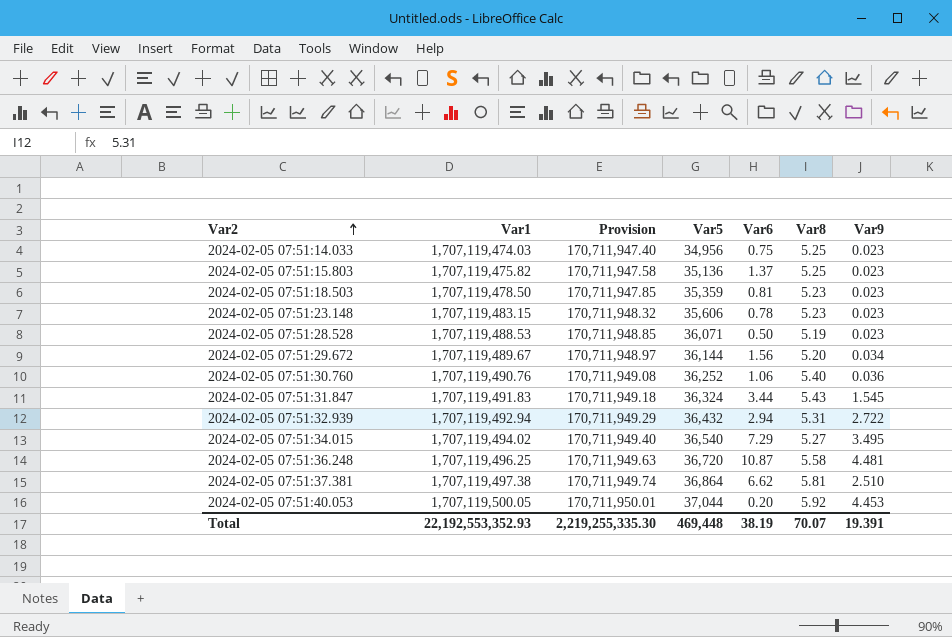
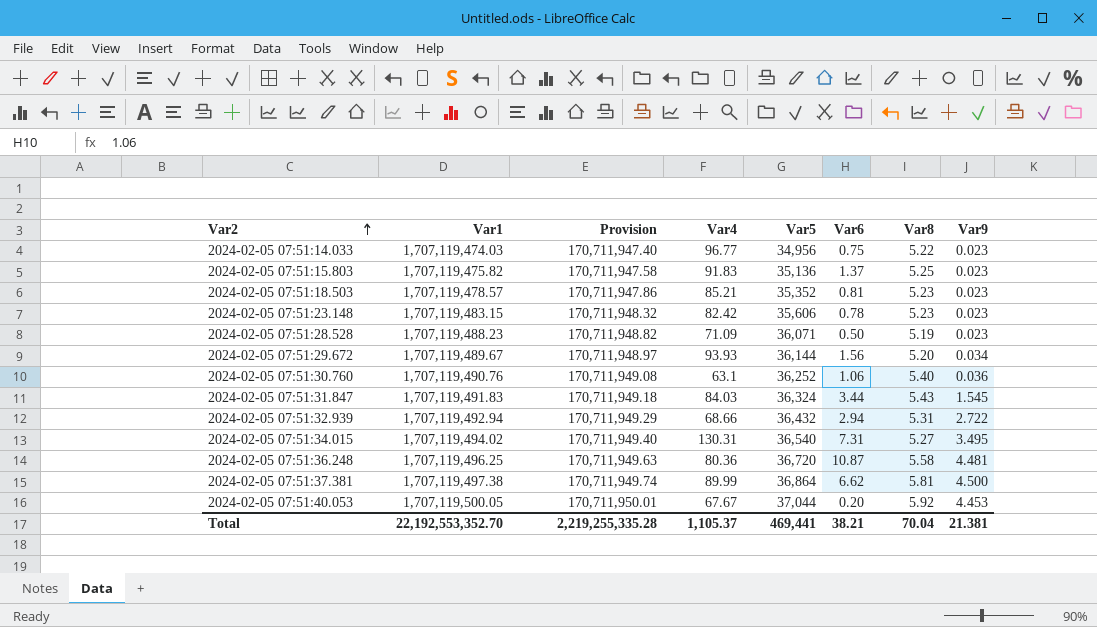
column Var4 | position: none -> 4
2024-02-05 07:51:14.033 | Var8: 5.25 -> 5.22
2024-02-05 07:51:18.503 | Var1: 1,707,119,478.50 -> 1,707,119,478.57
2024-02-05 07:51:18.503 | Provision: 170,711,947.85 -> 170,711,947.86
2024-02-05 07:51:18.503 | Var5: 35,359 -> 35,352
2024-02-05 07:51:28.528 | Var1: 1,707,119,488.53 -> 1,707,119,488.23
2024-02-05 07:51:28.528 | Provision: 170,711,948.85 -> 170,711,948.82
2024-02-05 07:51:34.015 | Var6: 7.29 -> 7.31
2024-02-05 07:51:37.381 | Var9: 2.510 -> 4.500
Total | Var1: 22,192,553,352.93 -> 22,192,553,352.70
Total | Provision: 2,219,255,335.30 -> 2,219,255,335.28
Total | Var5: 469,448 -> 469,441
Total | Var6: 38.19 -> 38.21
Total | Var8: 70.07 -> 70.04
Total | Var9: 19.391 -> 21.381

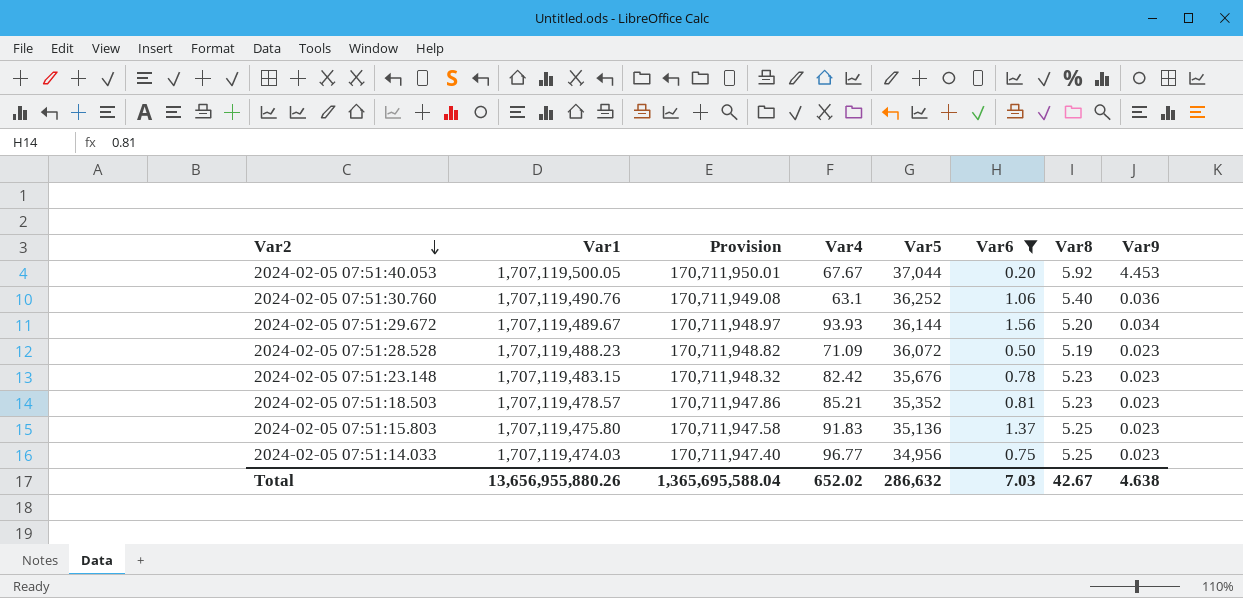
filter: none -> Var6 <= 1.56
row order: Var2 ascending -> Var2 descending
2024-02-05 07:51:28.528 | Var5: 36,071 -> 36,072
2024-02-05 07:51:23.148 | Var5: 35,606 -> 35,676
2024-02-05 07:51:15.803 | Var1: 1,707,119,475.82 -> 1,707,119,475.80
2024-02-05 07:51:14.033 | Var8: 5.22 -> 5.25
Total | Var1: 22,192,553,352.70 -> 13,656,955,880.26
Total | Provision: 2,219,255,335.28 -> 1,365,695,588.04
Total | Var4: 1,105.37 -> 652.02
Total | Var5: 469,441 -> 286,632
Total | Var6: 38.21 -> 7.03
Total | Var8: 70.04 -> 42.67
Total | Var9: 21.381 -> 4.638

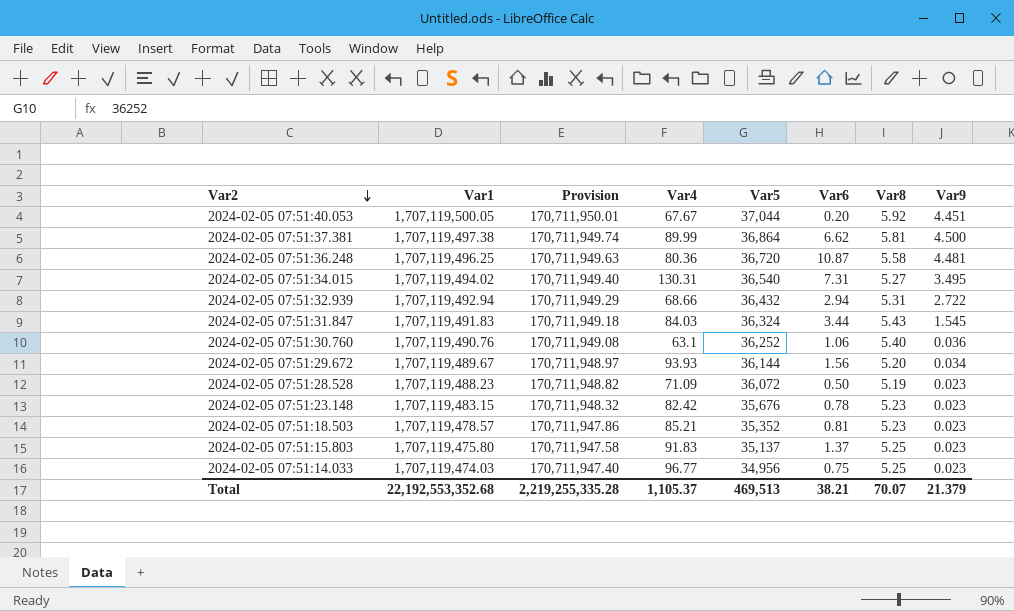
filter: Var6 <= 1.56 -> none
2024-02-05 07:51:40.053 | Var9: 4.453 -> 4.451
2024-02-05 07:51:15.803 | Var5: 35,136 -> 35,137
Total | Var1: 13,656,955,880.26 -> 22,192,553,352.68
Total | Provision: 1,365,695,588.04 -> 2,219,255,335.28
Total | Var4: 652.02 -> 1,105.37
Total | Var5: 286,632 -> 469,513
Total | Var6: 7.03 -> 38.21
Total | Var8: 42.67 -> 70.07
Total | Var9: 4.638 -> 21.379

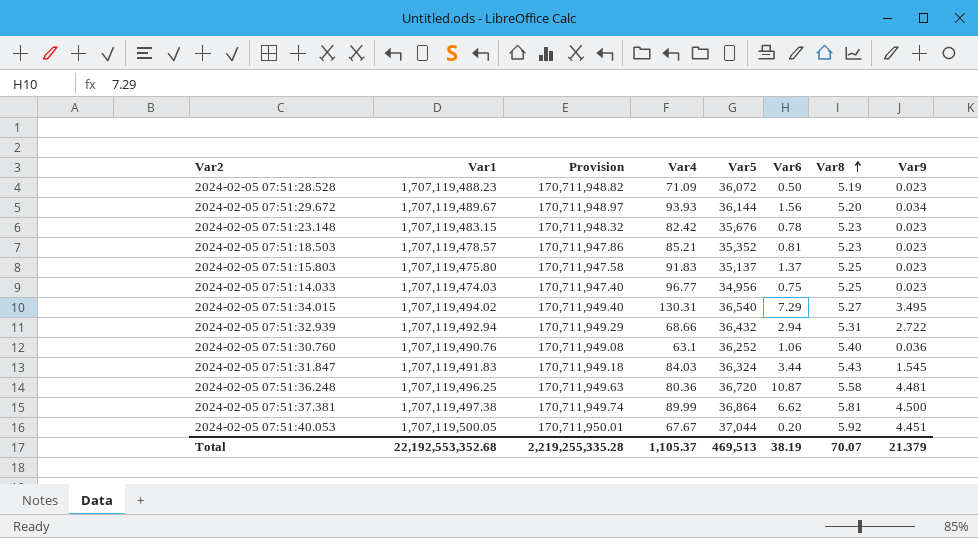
row order: Var2 descending -> Var8 ascending
2024-02-05 07:51:34.015 | Var6: 7.31 -> 7.29
Total | Var6: 38.21 -> 38.19

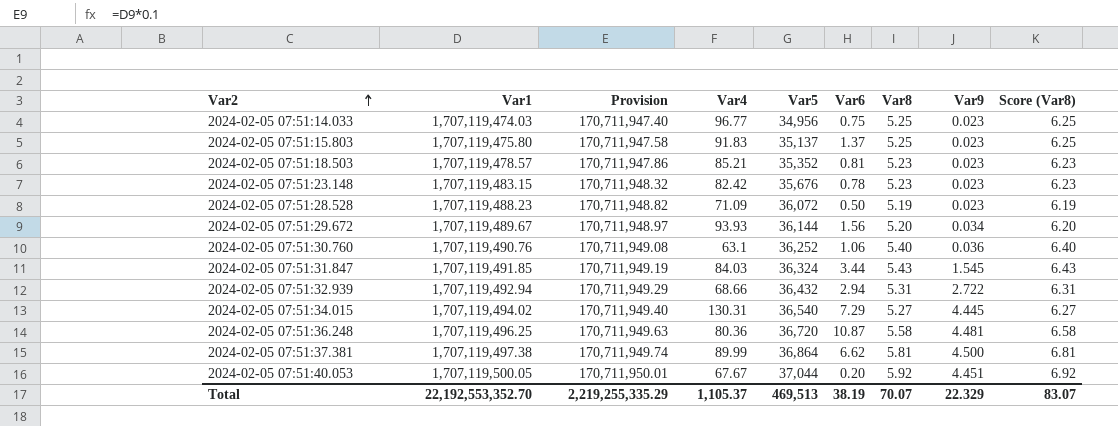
row order: Var8 ascending -> Var2 ascending
column Score (Var8) | formula: none -> [Var8] + 1
2024-02-05 07:51:31.847 | Var1: 1,707,119,491.83 -> 1,707,119,491.85
2024-02-05 07:51:31.847 | Provision: 170,711,949.18 -> 170,711,949.19
2024-02-05 07:51:34.015 | Var9: 3.495 -> 4.445
Total | Var1: 22,192,553,352.68 -> 22,192,553,352.70
Total | Provision: 2,219,255,335.28 -> 2,219,255,335.29
Total | Var9: 21.379 -> 22.329

